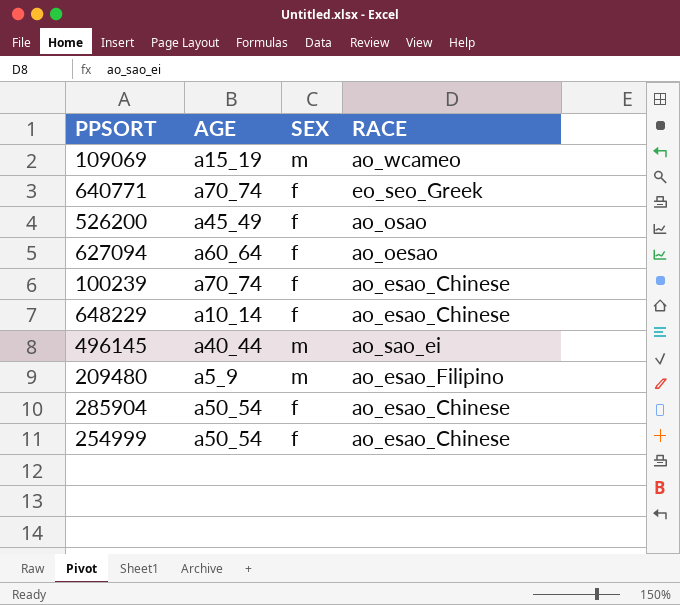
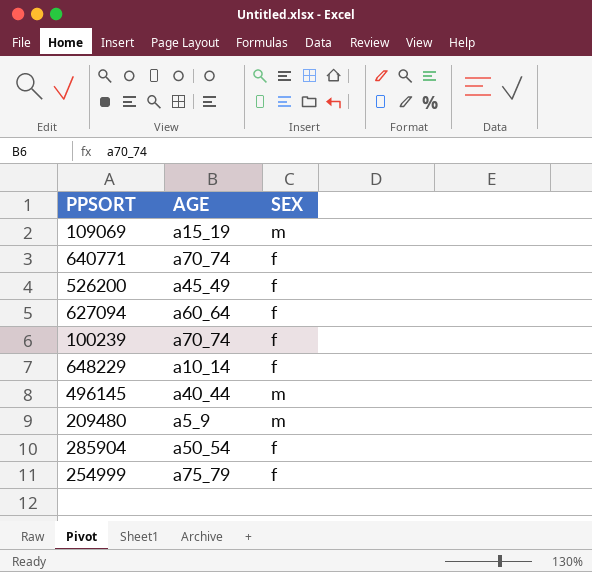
column RACE | position: 4 -> none
254999 | AGE: a50_54 -> a75_79

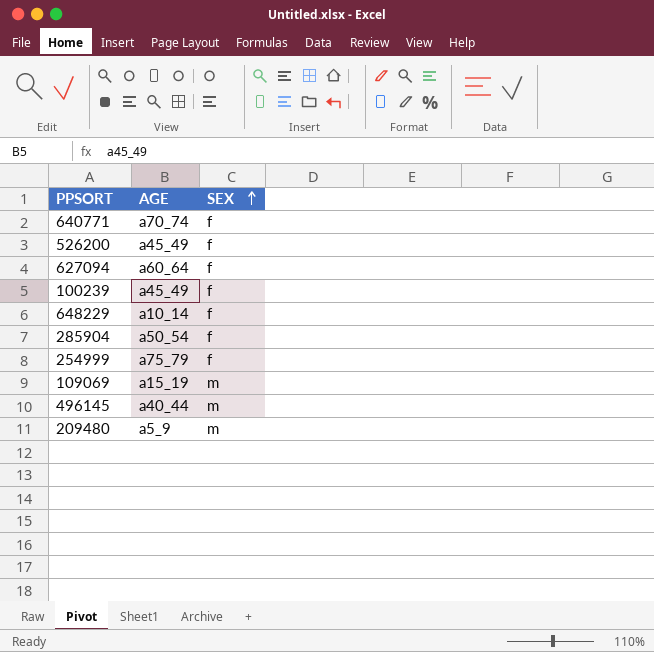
row order: none -> SEX ascending
100239 | AGE: a70_74 -> a45_49

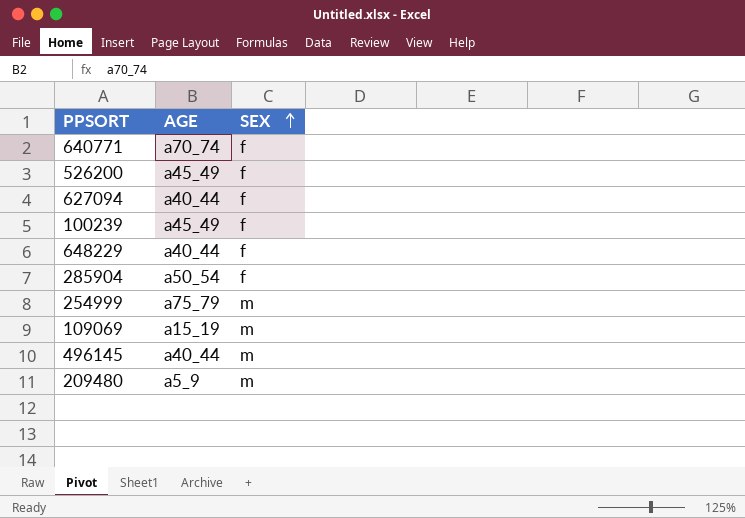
627094 | AGE: a60_64 -> a40_44
648229 | AGE: a10_14 -> a40_44
254999 | SEX: f -> m

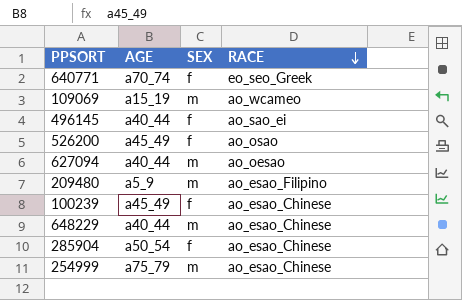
row order: SEX ascending -> RACE descending
column RACE | position: none -> 4
496145 | SEX: m -> f
627094 | SEX: f -> m
648229 | SEX: f -> m

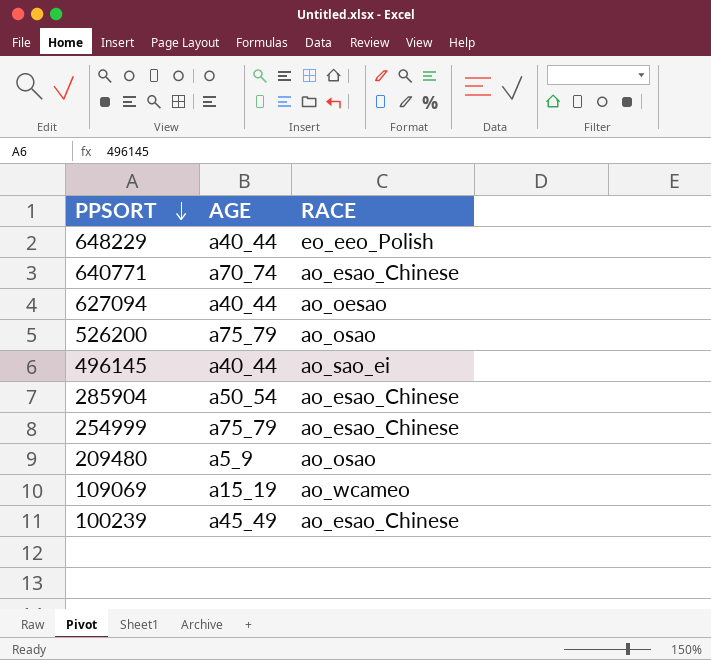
row order: RACE descending -> PPSORT descending
column SEX | position: 3 -> none
648229 | RACE: ao_esao_Chinese -> eo_eeo_Polish
640771 | RACE: eo_seo_Greek -> ao_esao_Chinese
526200 | AGE: a45_49 -> a75_79
209480 | RACE: ao_esao_Filipino -> ao_osao

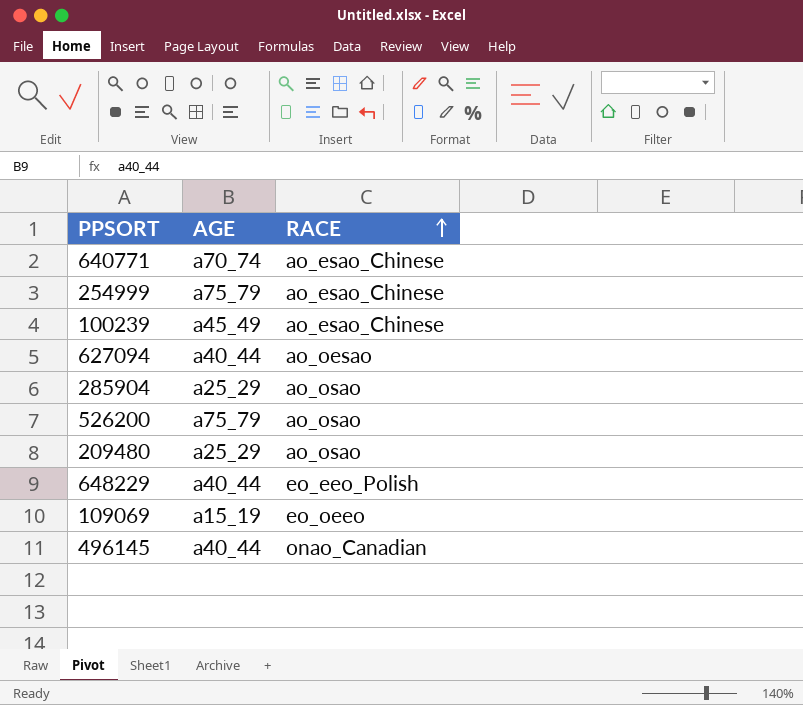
row order: PPSORT descending -> RACE ascending
285904 | AGE: a50_54 -> a25_29
285904 | RACE: ao_esao_Chinese -> ao_osao
209480 | AGE: a5_9 -> a25_29
109069 | RACE: ao_wcameo -> eo_oeeo
496145 | RACE: ao_sao_ei -> onao_Canadian

